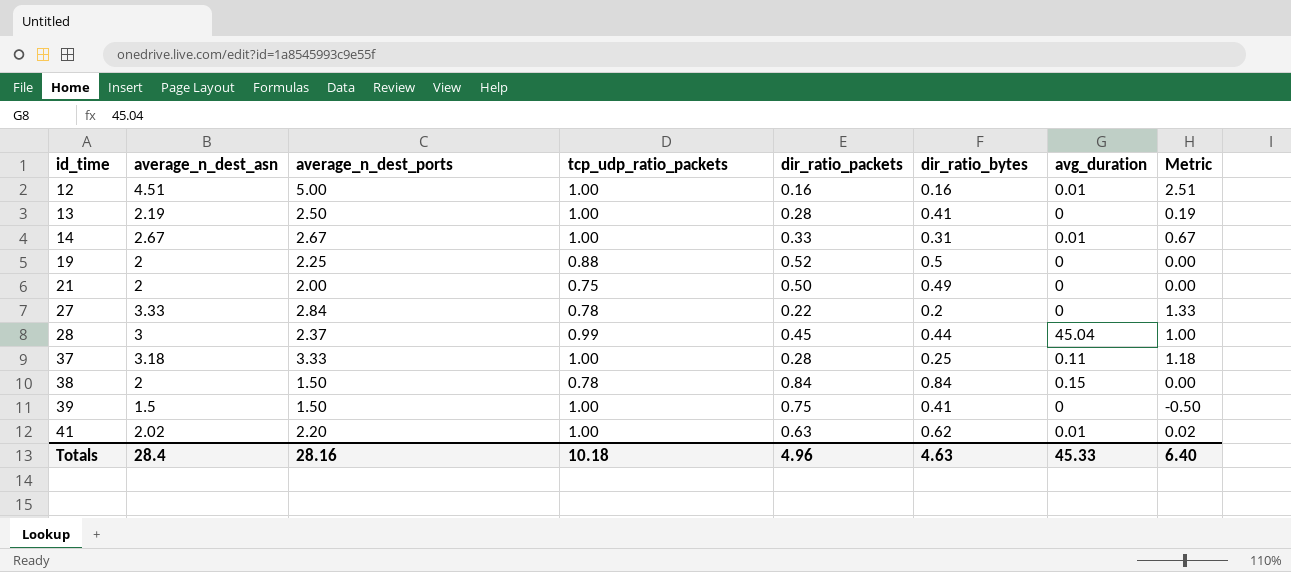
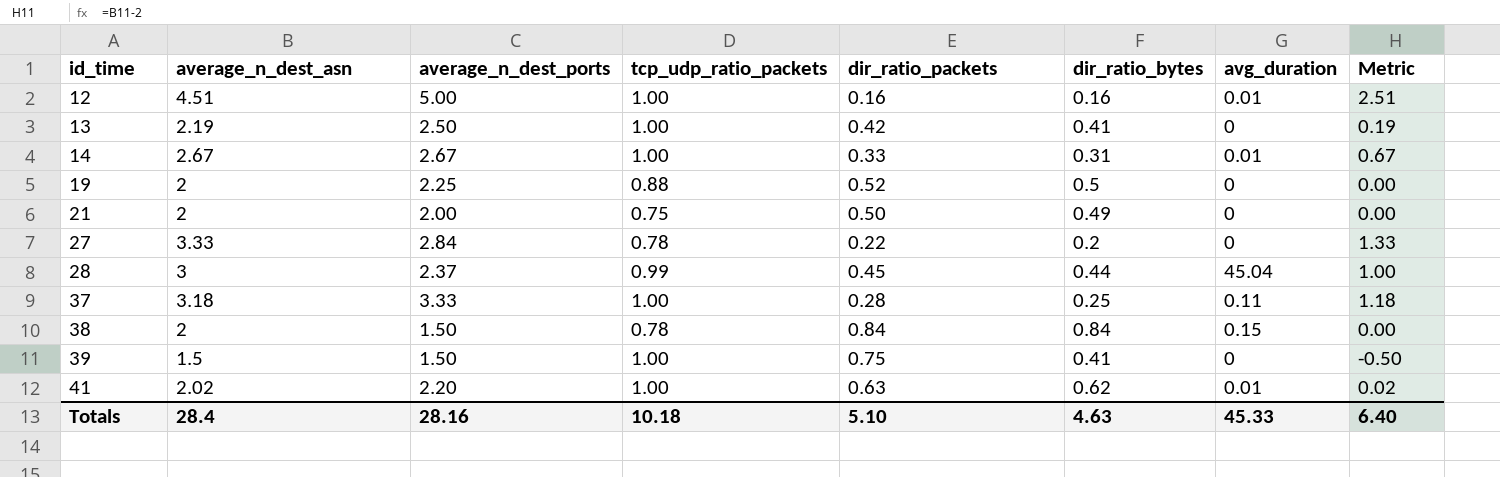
13 | dir_ratio_packets: 0.28 -> 0.42
Totals | dir_ratio_packets: 4.96 -> 5.10

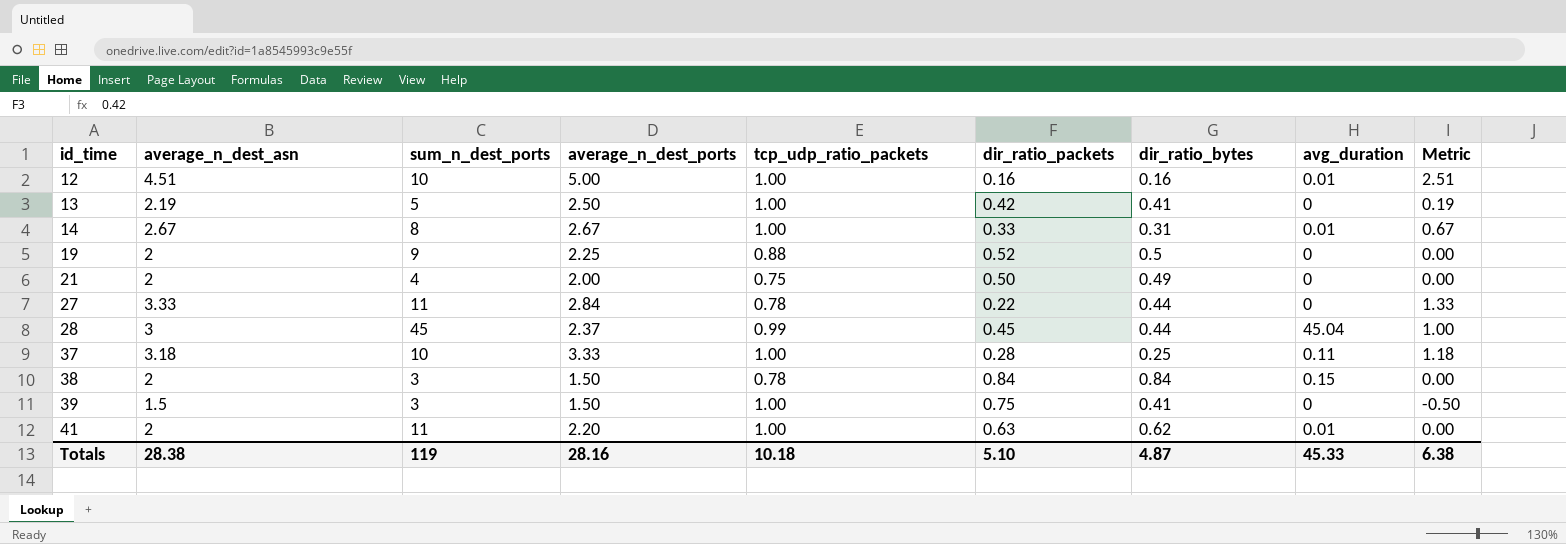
column sum_n_dest_ports | position: none -> 3
27 | dir_ratio_bytes: 0.2 -> 0.44
41 | average_n_dest_asn: 2.02 -> 2
41 | Metric: 0.02 -> 0.00
Totals | average_n_dest_asn: 28.4 -> 28.38
Totals | dir_ratio_bytes: 4.63 -> 4.87
Totals | Metric: 6.40 -> 6.38

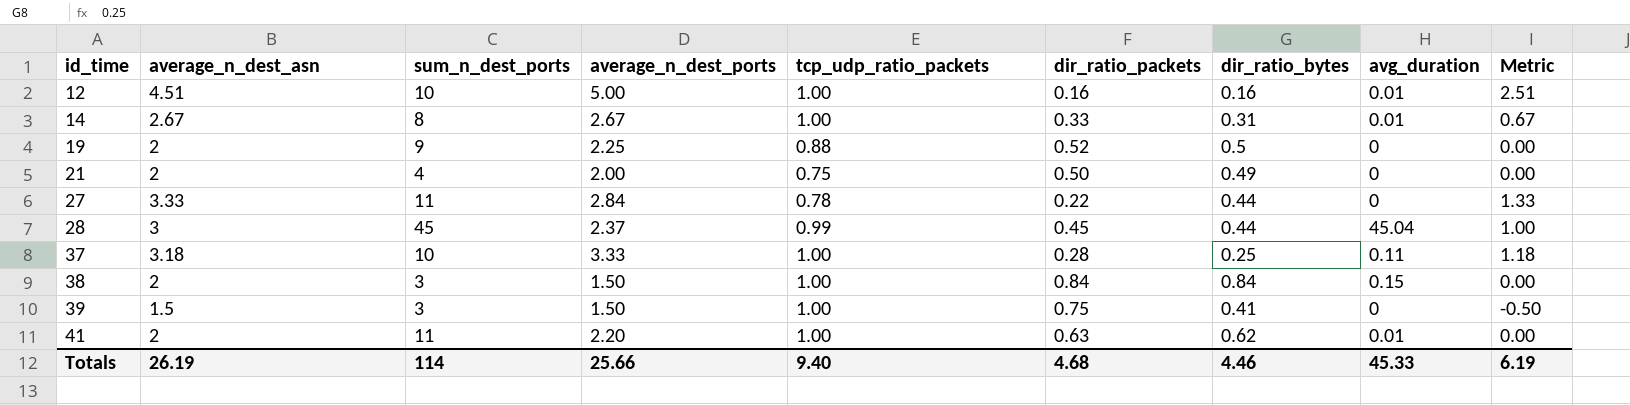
row 13: 2.19 | 5 | 2.50 | 1.00 | 0.42 | 0.41 | 0 | 0.19 -> none
38 | tcp_udp_ratio_packets: 0.78 -> 1.00
Totals | average_n_dest_asn: 28.38 -> 26.19
Totals | sum_n_dest_ports: 119 -> 114
Totals | average_n_dest_ports: 28.16 -> 25.66
Totals | tcp_udp_ratio_packets: 10.18 -> 9.40
Totals | dir_ratio_packets: 5.10 -> 4.68
Totals | dir_ratio_bytes: 4.87 -> 4.46
Totals | Metric: 6.38 -> 6.19

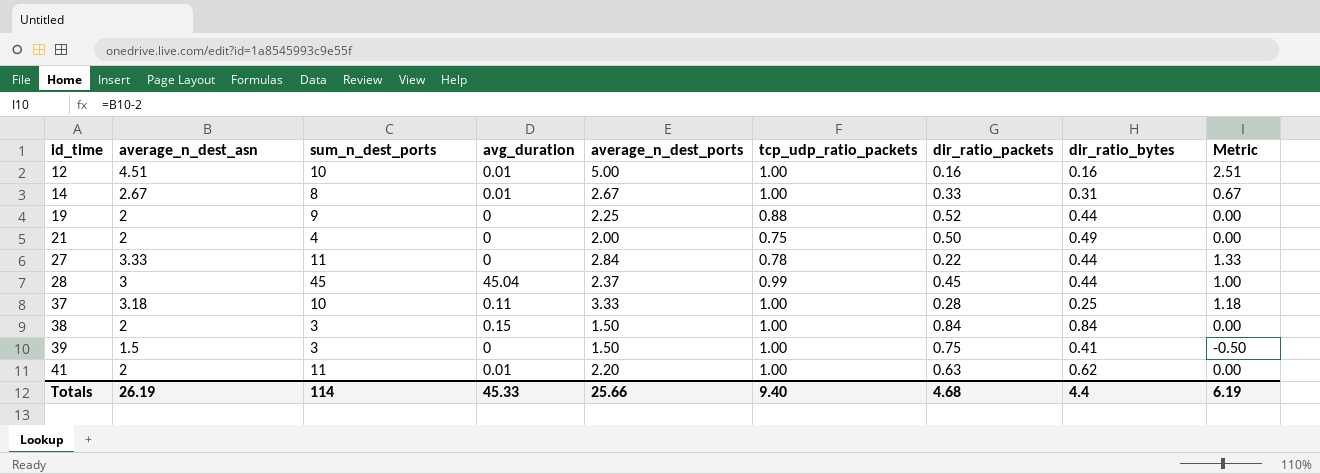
column avg_duration | position: 8 -> 4
19 | dir_ratio_bytes: 0.5 -> 0.44
Totals | dir_ratio_bytes: 4.46 -> 4.4

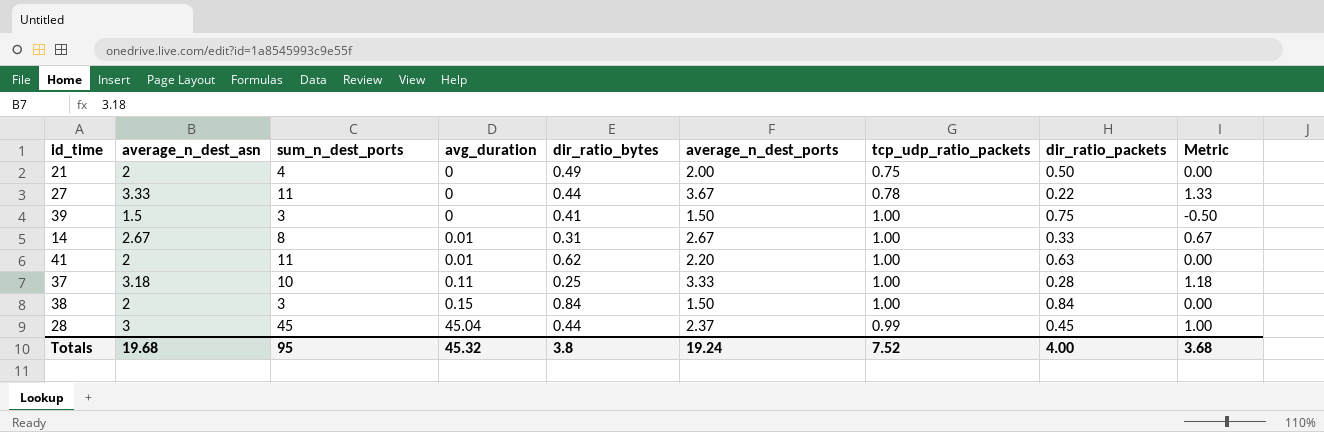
row order: id_time ascending -> avg_duration ascending
column dir_ratio_bytes | position: 8 -> 5
row 12: 4.51 | 10 | 0.01 | 5.00 | 1.00 | 0.16 | 0.16 | 2.51 -> none
row 19: 2 | 9 | 0 | 2.25 | 0.88 | 0.52 | 0.44 | 0.00 -> none
27 | average_n_dest_ports: 2.84 -> 3.67
Totals | average_n_dest_asn: 26.19 -> 19.68
Totals | sum_n_dest_ports: 114 -> 95
Totals | avg_duration: 45.33 -> 45.32
Totals | dir_ratio_bytes: 4.4 -> 3.8
Totals | average_n_dest_ports: 25.66 -> 19.24
Totals | tcp_udp_ratio_packets: 9.40 -> 7.52
Totals | dir_ratio_packets: 4.68 -> 4.00
Totals | Metric: 6.19 -> 3.68

